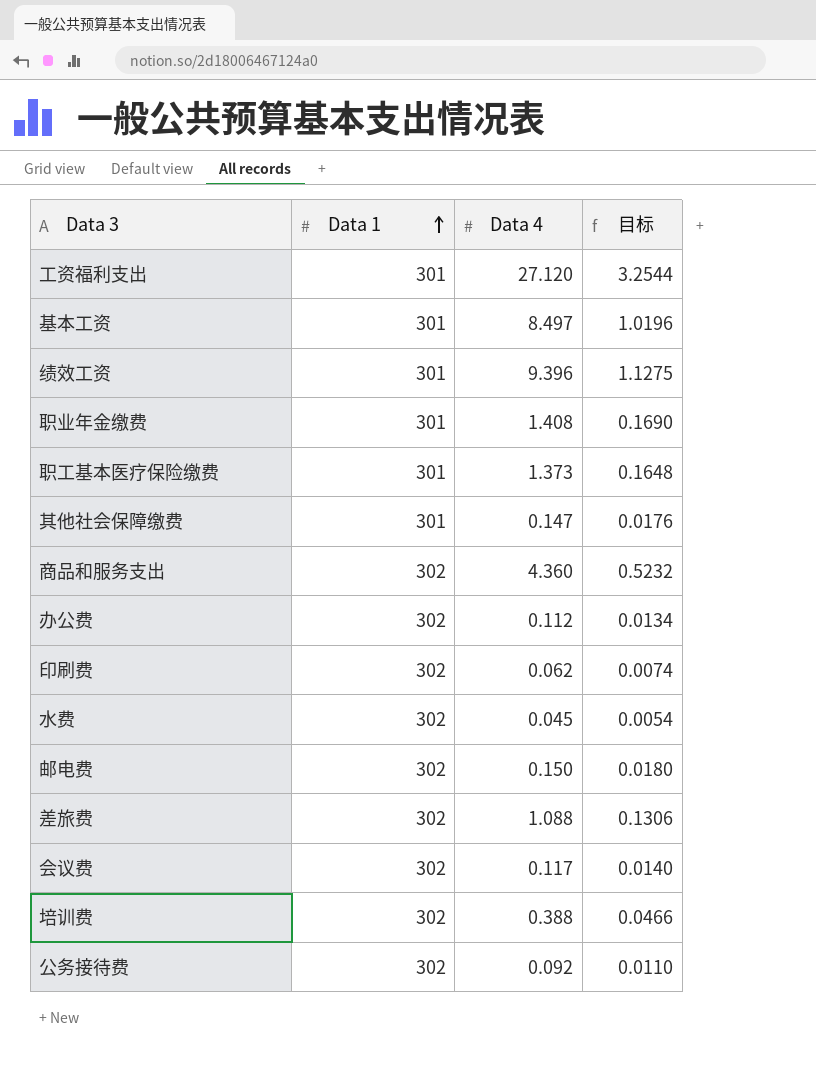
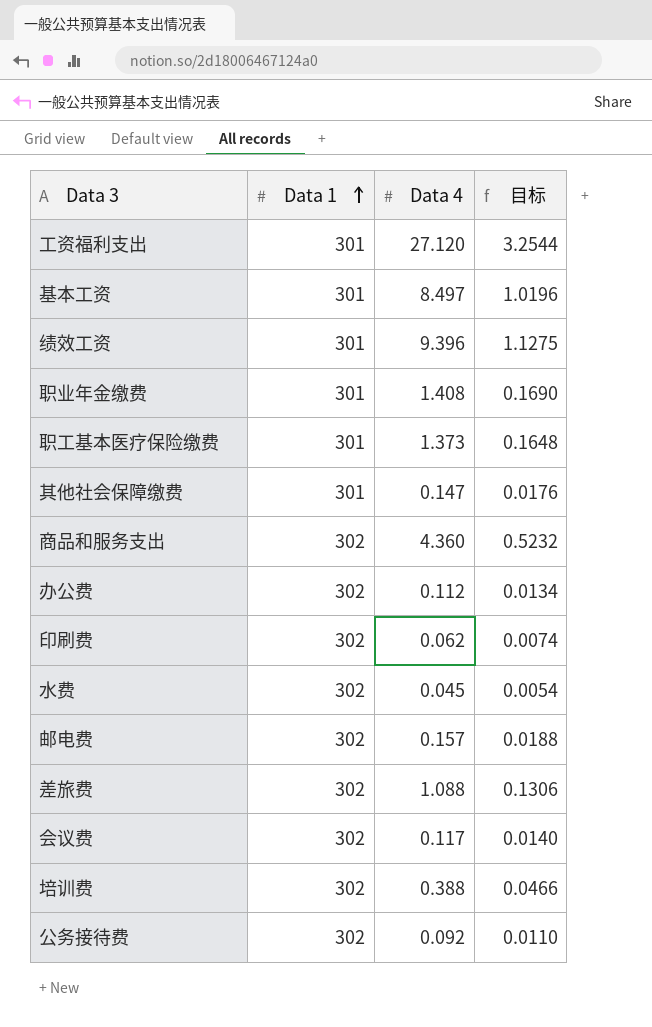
邮电费 | Data 4: 0.150 -> 0.157
邮电费 | 目标: 0.0180 -> 0.0188

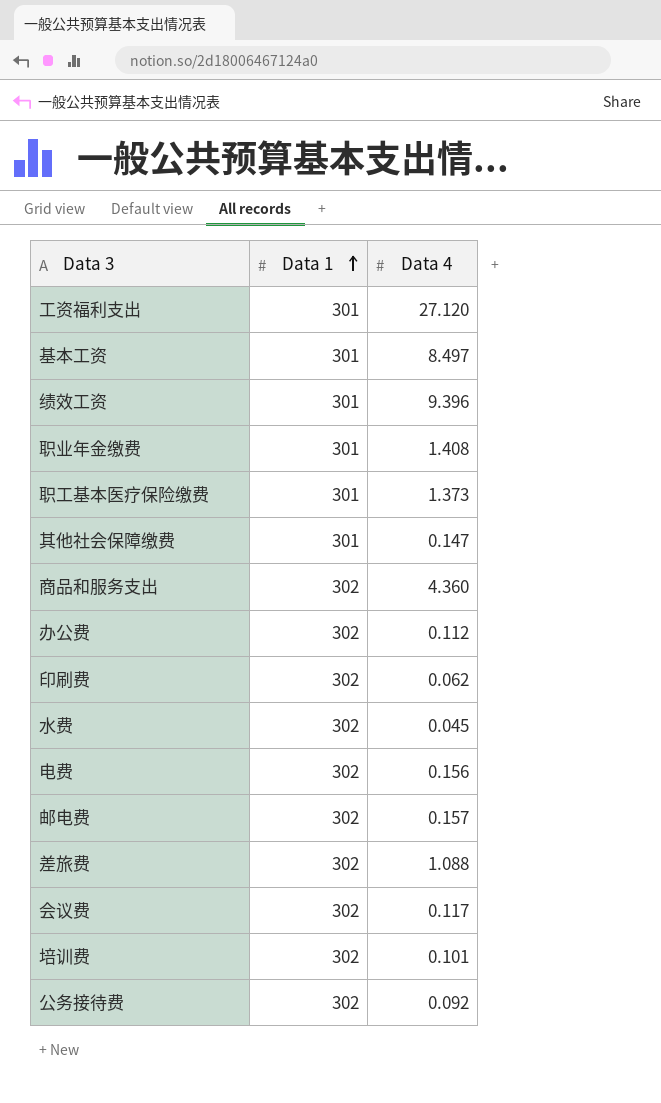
column 目标 | formula: [Data 4] * 0.12 -> none
row 电费: none -> 302 | 0.156
培训费 | Data 4: 0.388 -> 0.101

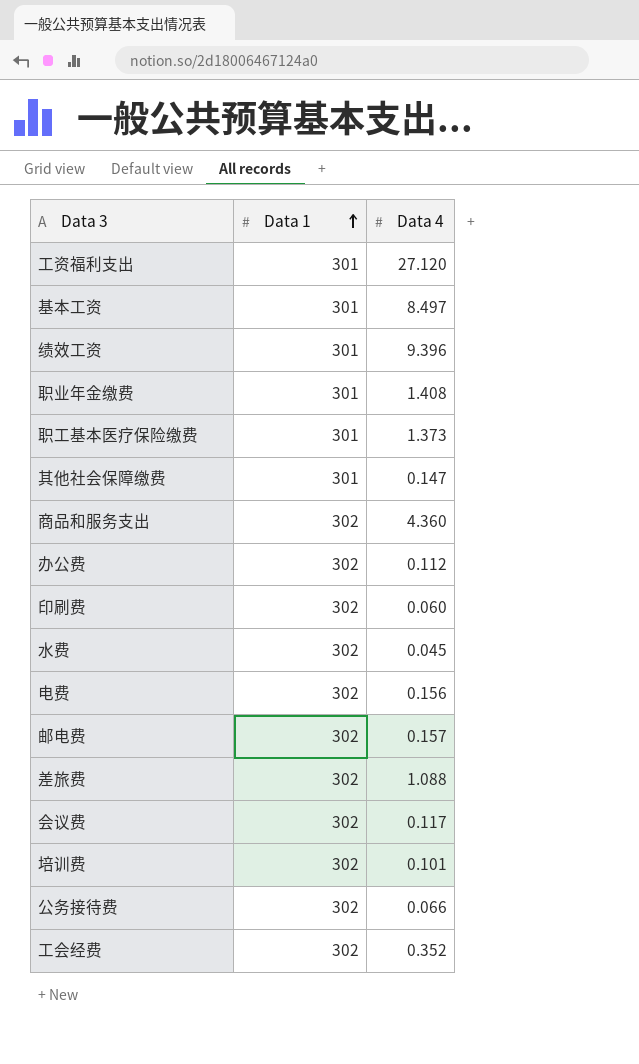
印刷费 | Data 4: 0.062 -> 0.060
公务接待费 | Data 4: 0.092 -> 0.066
row 工会经费: none -> 302 | 0.352

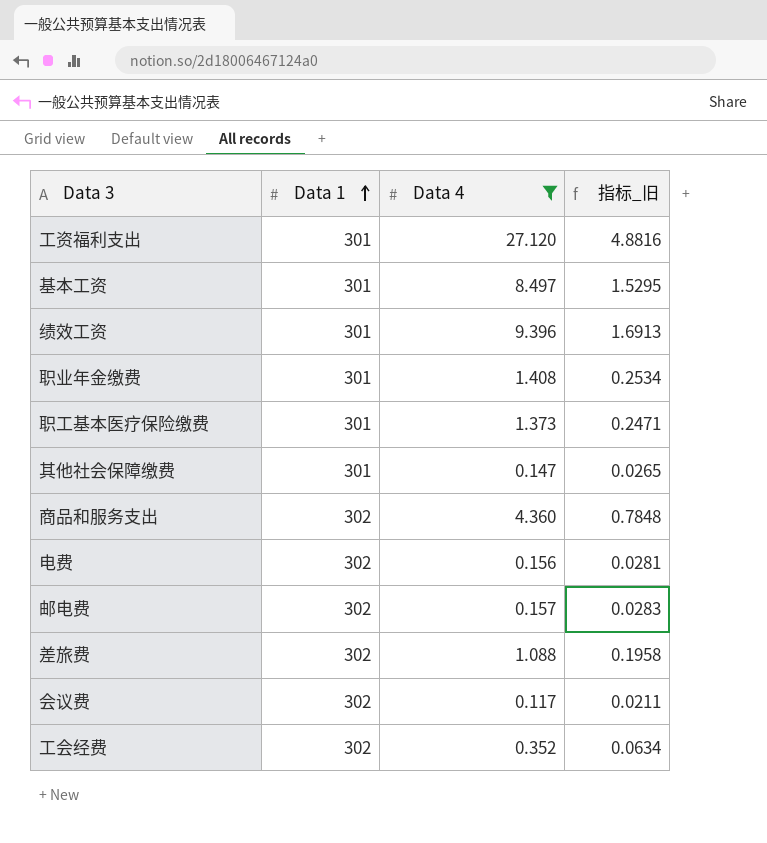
filter: none -> Data 4 >= 0.117
column 指标_旧 | formula: none -> [Data 4] * 0.18

